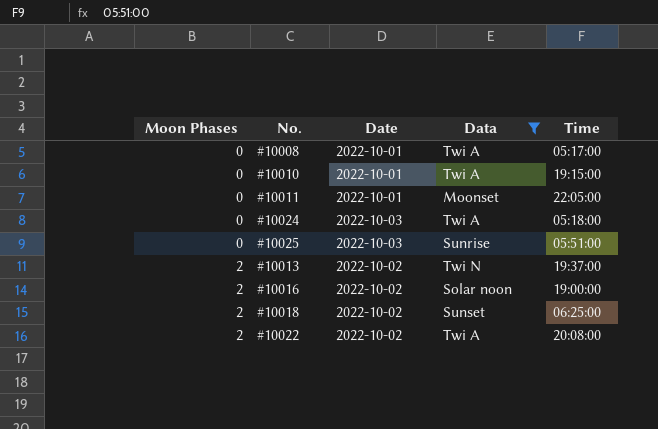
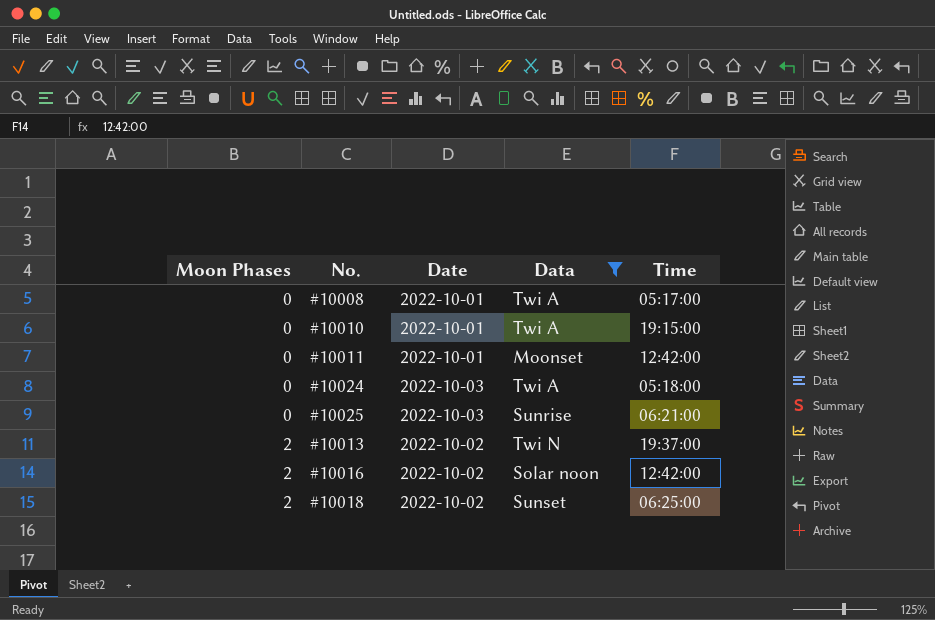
row #10022: 2 | 2022-10-02 | Twi A | 20:08:00 -> none
#10011 | Time: 22:05:00 -> 12:42:00
#10025 | Time: 05:51:00 -> 06:21:00
#10016 | Time: 19:00:00 -> 12:42:00

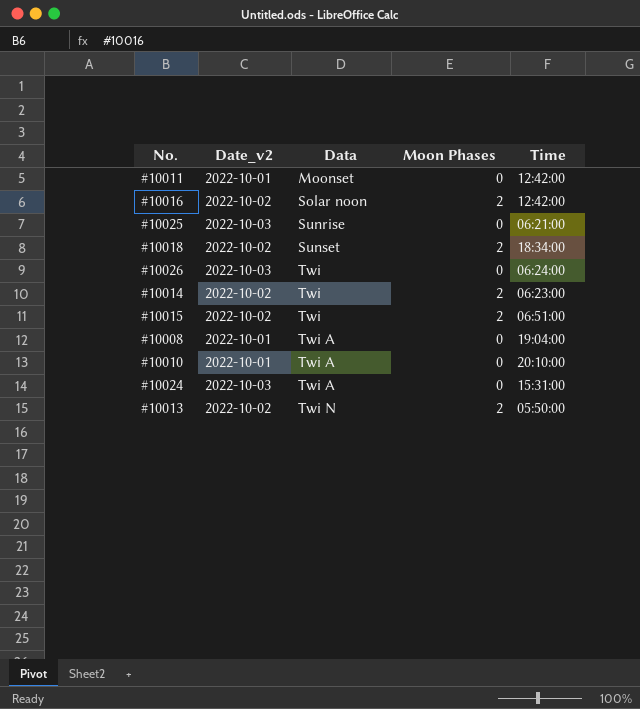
filter: Data != Twi -> none
row order: Moon Phases ascending -> Data ascending
column name: Date -> Date_v2
column Moon Phases | position: 1 -> 4
#10018 | Time: 06:25:00 -> 18:34:00
#10008 | Time: 05:17:00 -> 19:04:00
#10010 | Time: 19:15:00 -> 20:10:00
#10024 | Time: 05:18:00 -> 15:31:00
#10013 | Time: 19:37:00 -> 05:50:00

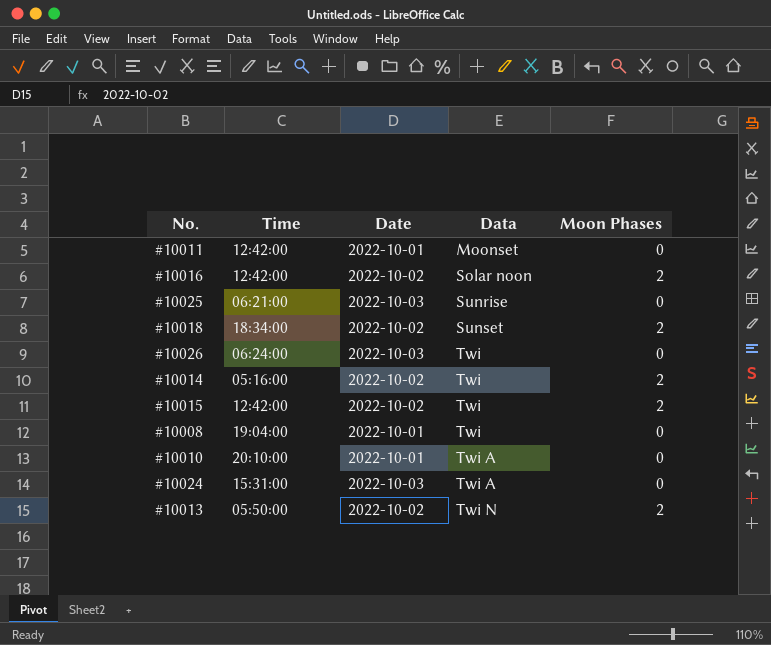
column Time | position: 5 -> 2
column name: Date_v2 -> Date
#10014 | Time: 06:23:00 -> 05:16:00
#10015 | Time: 06:51:00 -> 12:42:00
#10008 | Data: Twi A -> Twi

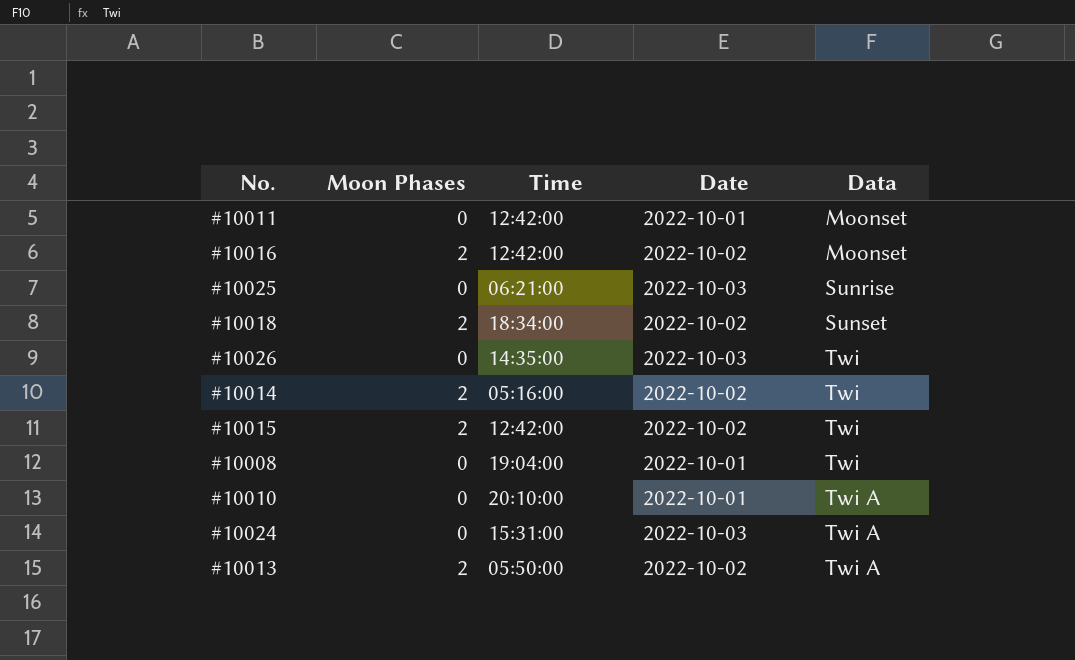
column Moon Phases | position: 5 -> 2
#10016 | Data: Solar noon -> Moonset
#10026 | Time: 06:24:00 -> 14:35:00
#10013 | Data: Twi N -> Twi A

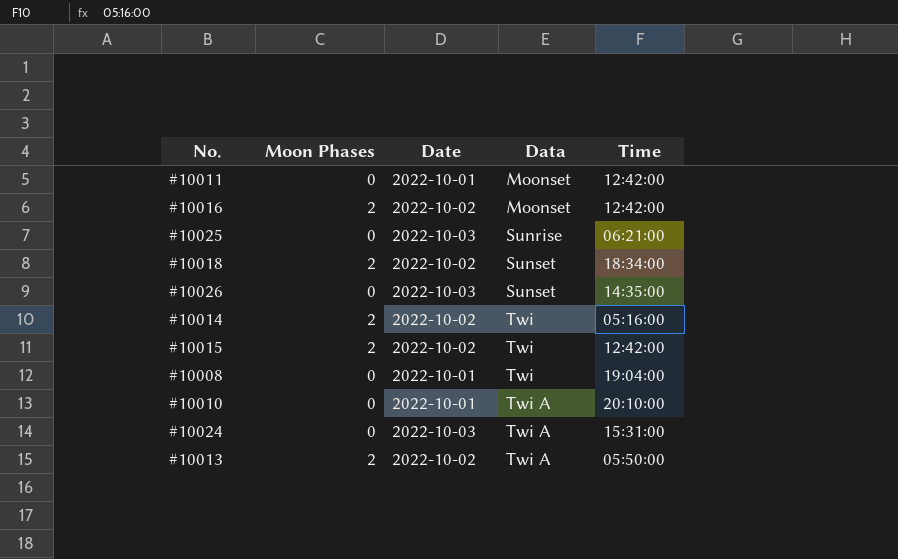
column Time | position: 3 -> 5
#10026 | Data: Twi -> Sunset

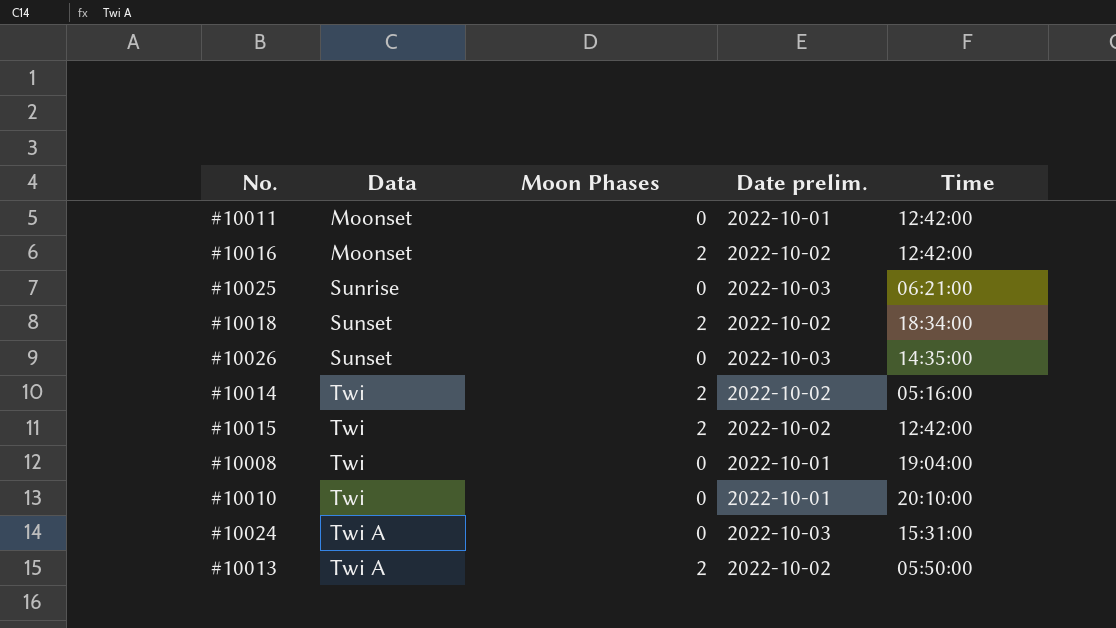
column Data | position: 4 -> 2
column name: Date -> Date prelim.
#10010 | Data: Twi A -> Twi

